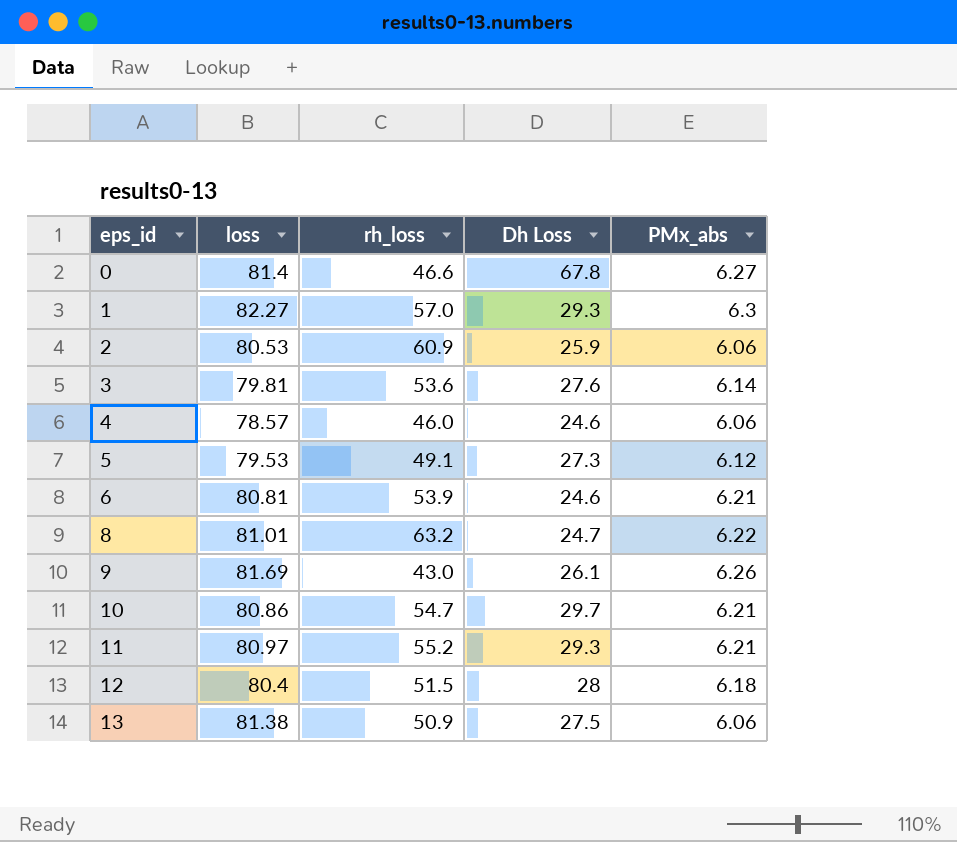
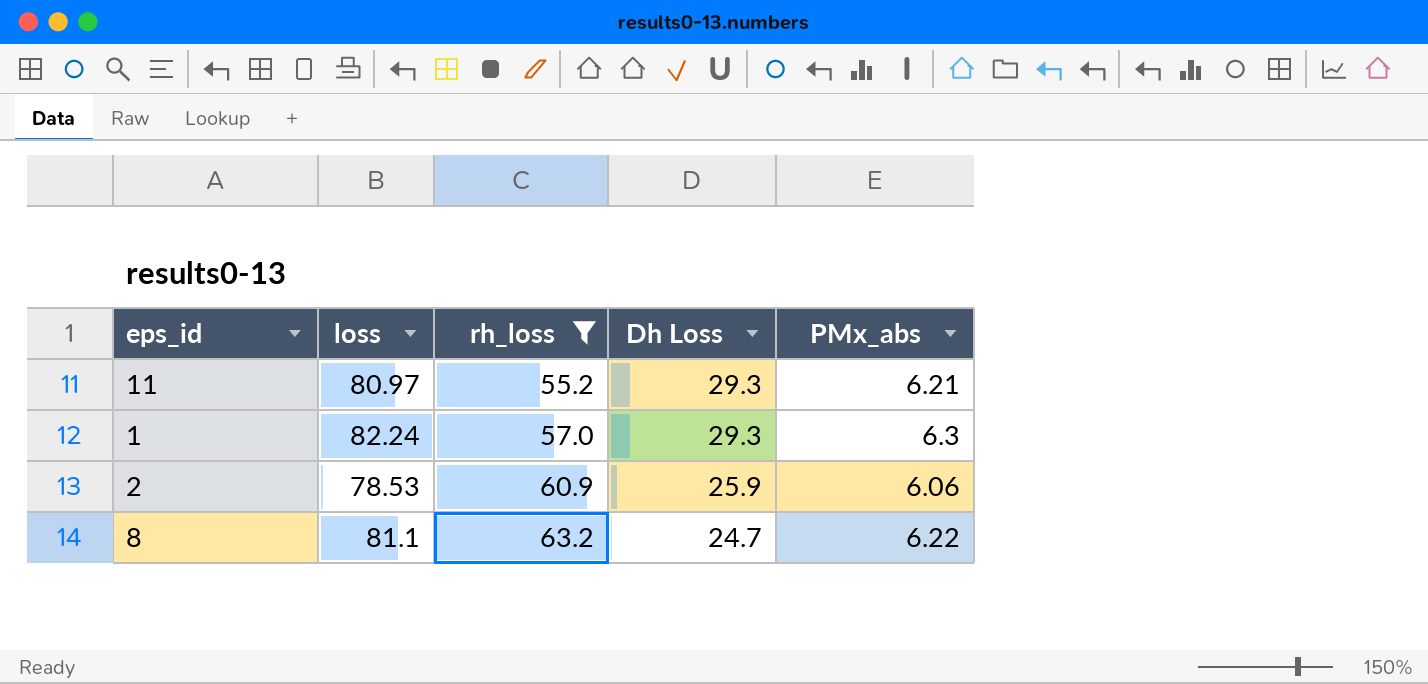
filter: none -> rh_loss >= 55.2
row order: eps_id ascending -> rh_loss ascending
1 | loss: 82.27 -> 82.24
2 | loss: 80.53 -> 78.53
8 | loss: 81.01 -> 81.1

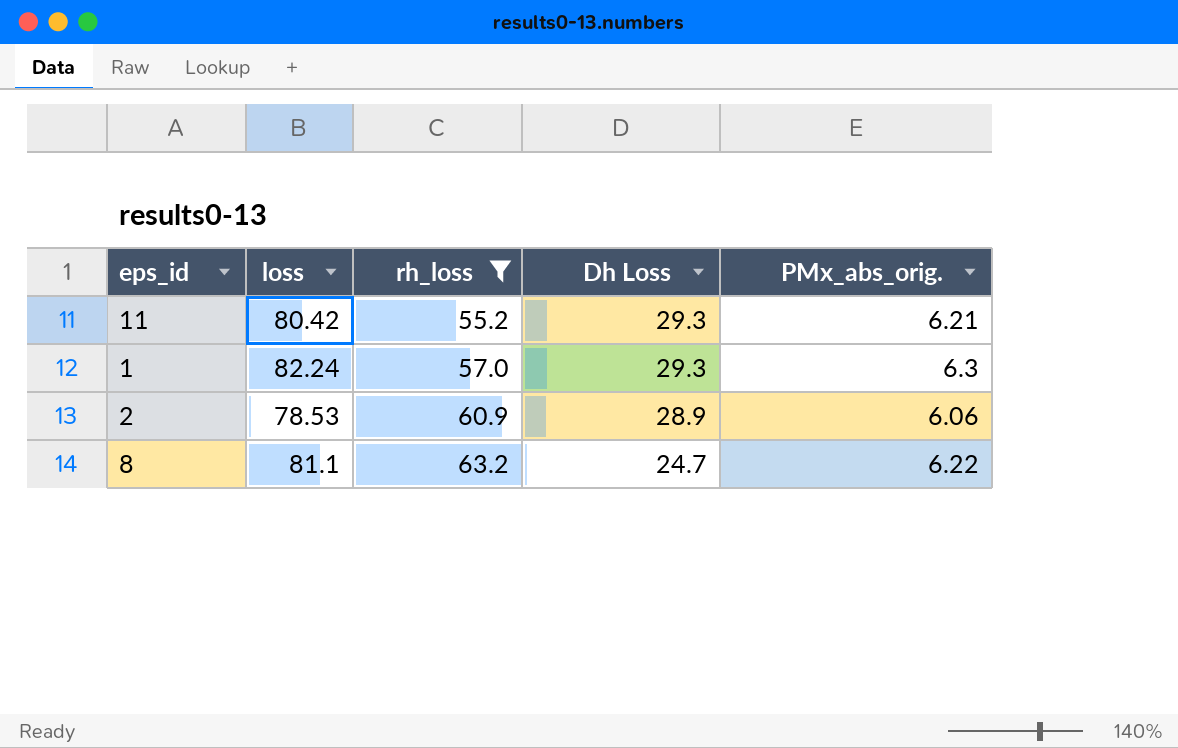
column name: PMx_abs -> PMx_abs_orig.
11 | loss: 80.97 -> 80.42
2 | Dh Loss: 25.9 -> 28.9

